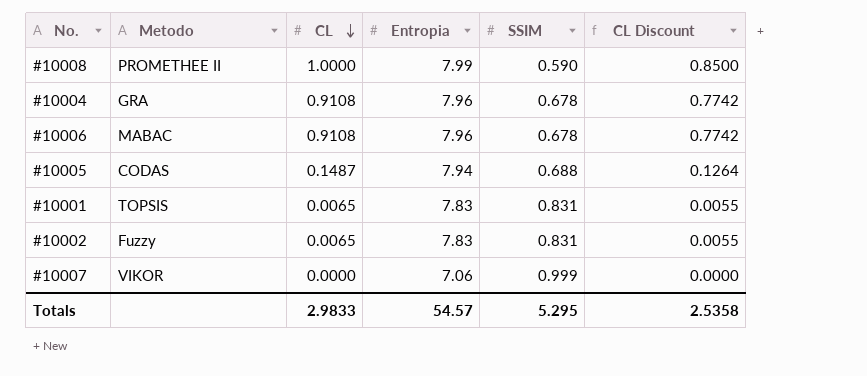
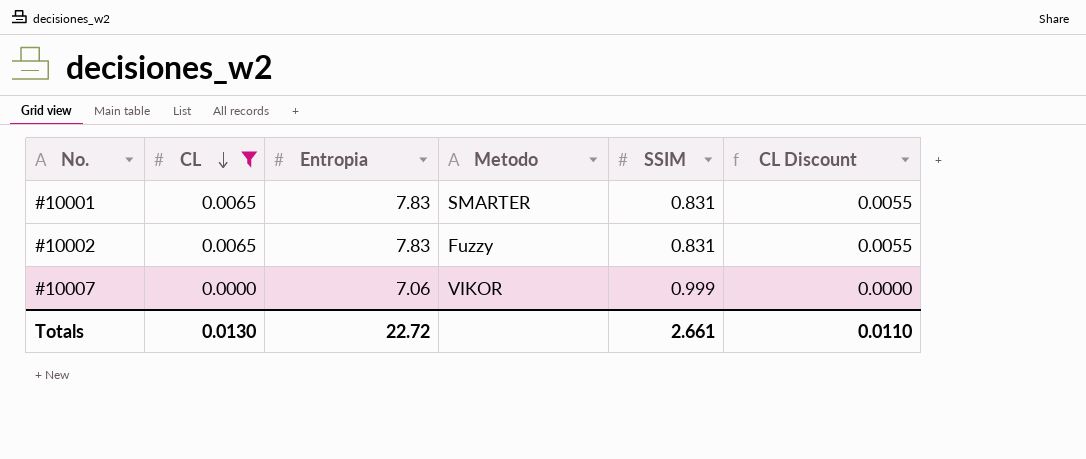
filter: none -> CL <= 0.0065
column Metodo | position: 2 -> 4
#10001 | Metodo: TOPSIS -> SMARTER
Totals | CL: 2.9833 -> 0.0130
Totals | Entropia: 54.57 -> 22.72
Totals | SSIM: 5.295 -> 2.661
Totals | CL Discount: 2.5358 -> 0.0110

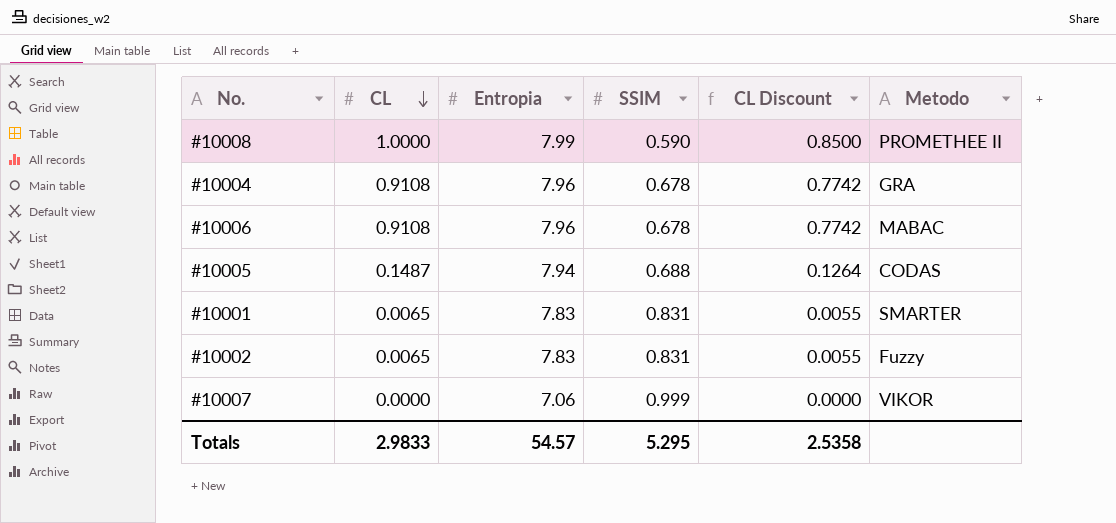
filter: CL <= 0.0065 -> none
column Metodo | position: 4 -> 6
Totals | CL: 0.0130 -> 2.9833
Totals | Entropia: 22.72 -> 54.57
Totals | SSIM: 2.661 -> 5.295
Totals | CL Discount: 0.0110 -> 2.5358

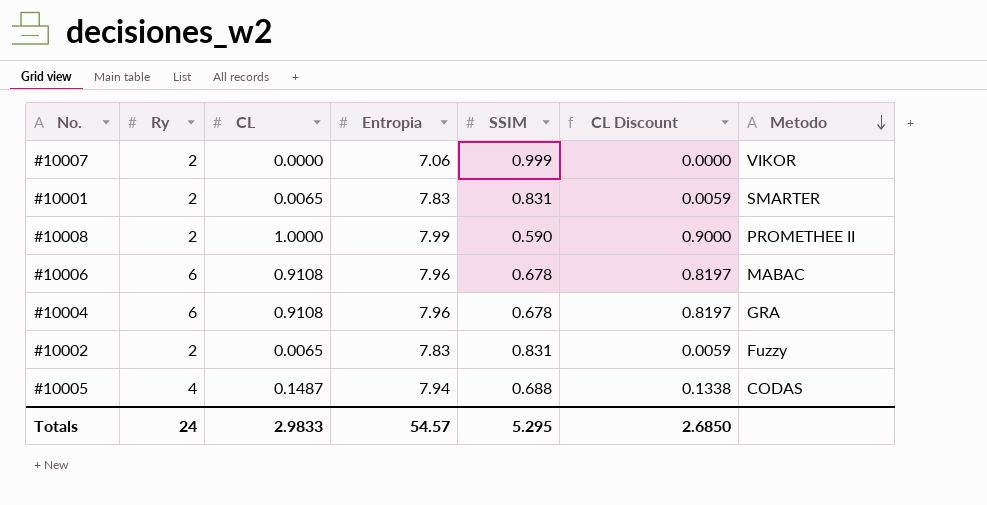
row order: CL descending -> Metodo descending
column Ry | position: none -> 2
column CL Discount | formula: [CL] * 0.85 -> [CL] * 0.9
Totals | CL Discount: 2.5358 -> 2.6850

